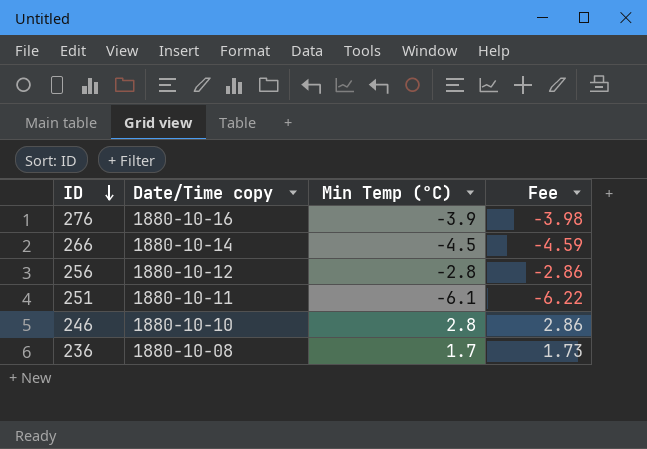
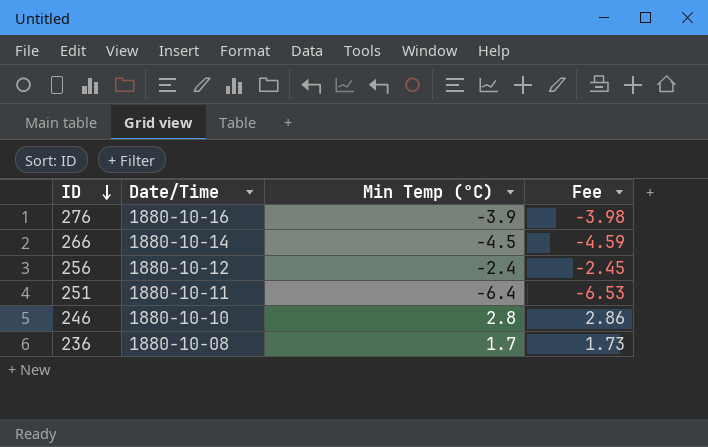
column name: Date/Time copy -> Date/Time
256 | Min Temp (°C): -2.8 -> -2.4
256 | Fee: -2.86 -> -2.45
251 | Min Temp (°C): -6.1 -> -6.4
251 | Fee: -6.22 -> -6.53

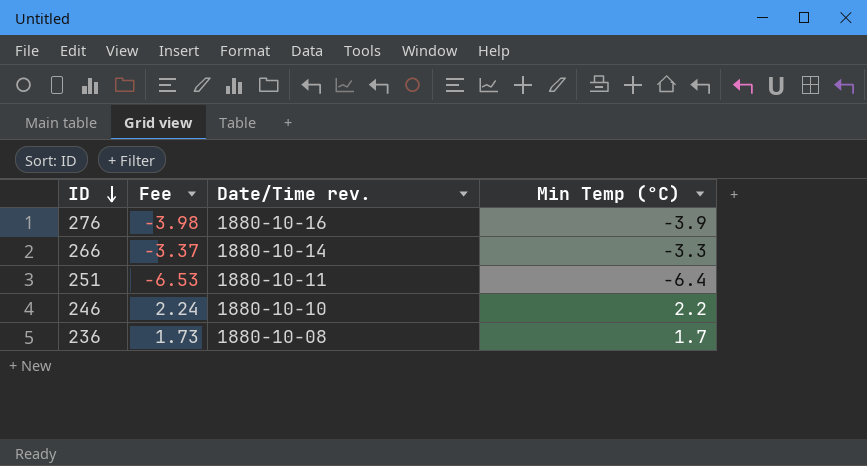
column Fee | position: 4 -> 2
column name: Date/Time -> Date/Time rev.
row 256: 1880-10-12 | -2.4 | -2.45 -> none
266 | Fee: -4.59 -> -3.37
266 | Min Temp (°C): -4.5 -> -3.3
246 | Fee: 2.86 -> 2.24
246 | Min Temp (°C): 2.8 -> 2.2

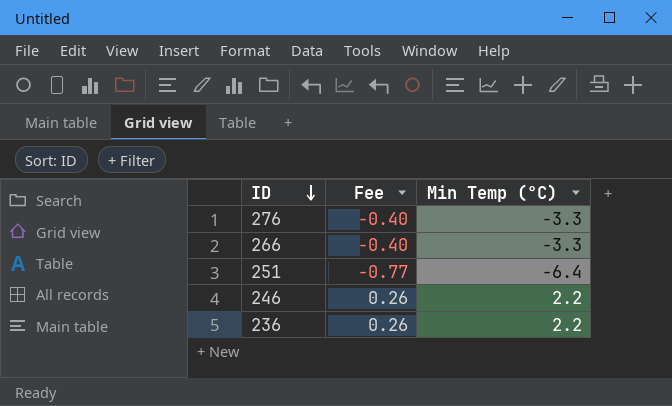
column Date/Time rev. | position: 3 -> none
column Fee | formula: [Min Temp (°C)] * 1.02 -> [Min Temp (°C)] * 0.12
276 | Min Temp (°C): -3.9 -> -3.3
236 | Min Temp (°C): 1.7 -> 2.2

